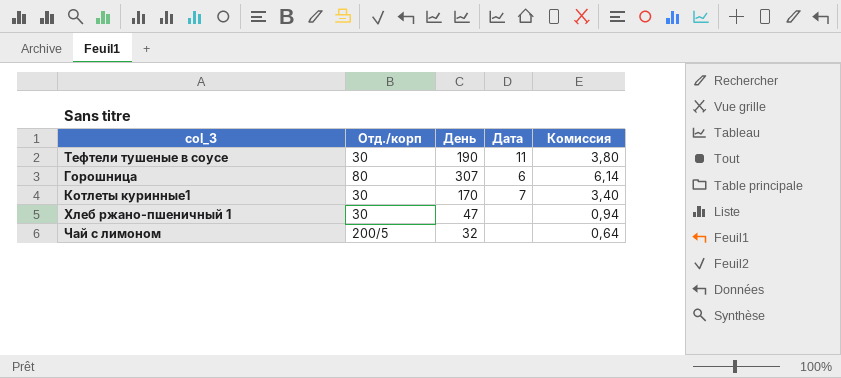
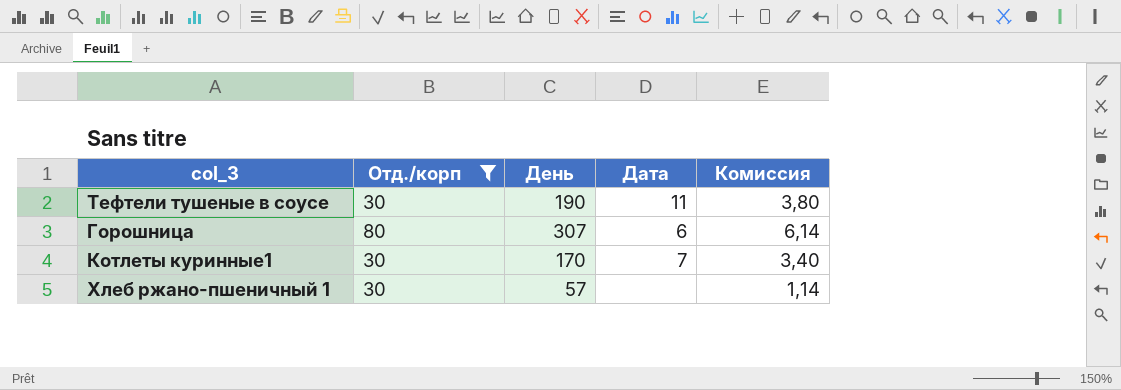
filter: none -> Отд./корп != 200/5
Хлеб ржано-пшеничный 1 | День: 47 -> 57
Хлеб ржано-пшеничный 1 | Комиссия: 0,94 -> 1,14

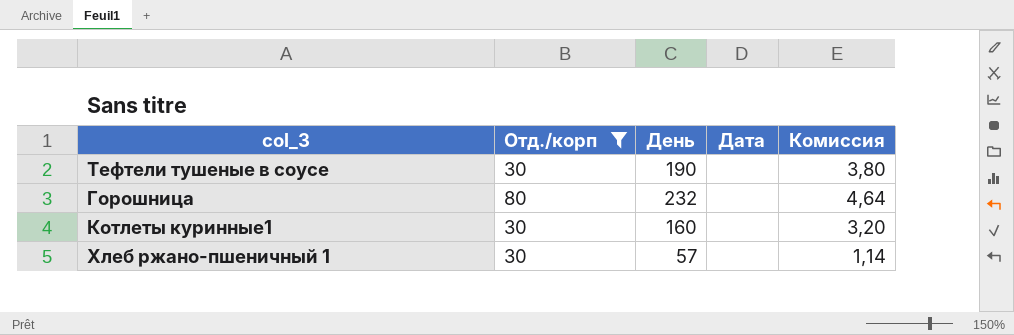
Тефтели тушеные в соусе | Дата: 11 -> none
Горошница | День: 307 -> 232
Горошница | Дата: 6 -> none
Горошница | Комиссия: 6,14 -> 4,64
Котлеты куринные1 | День: 170 -> 160
Котлеты куринные1 | Дата: 7 -> none
Котлеты куринные1 | Комиссия: 3,40 -> 3,20

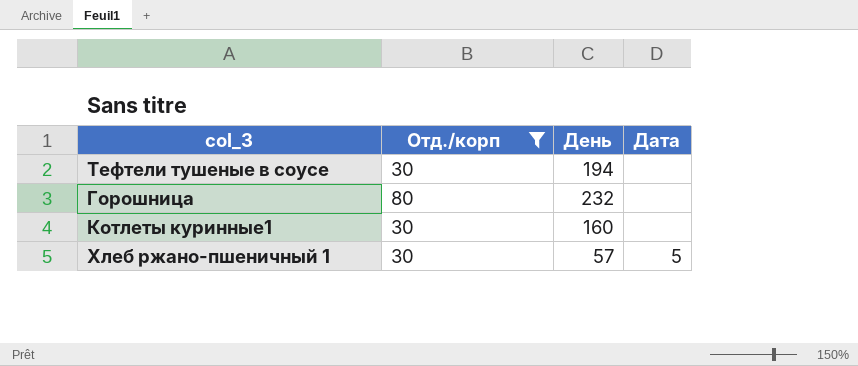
column Комиссия | formula: [День] * 0,02 -> none
Тефтели тушеные в соусе | День: 190 -> 194
Хлеб ржано-пшеничный 1 | Дата: none -> 5

